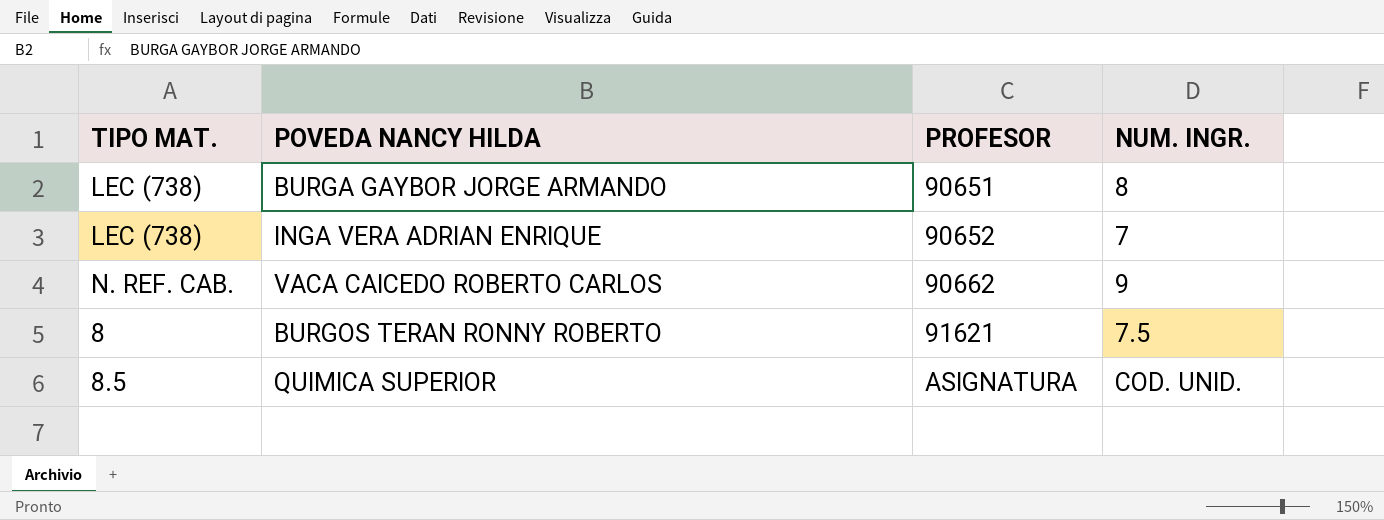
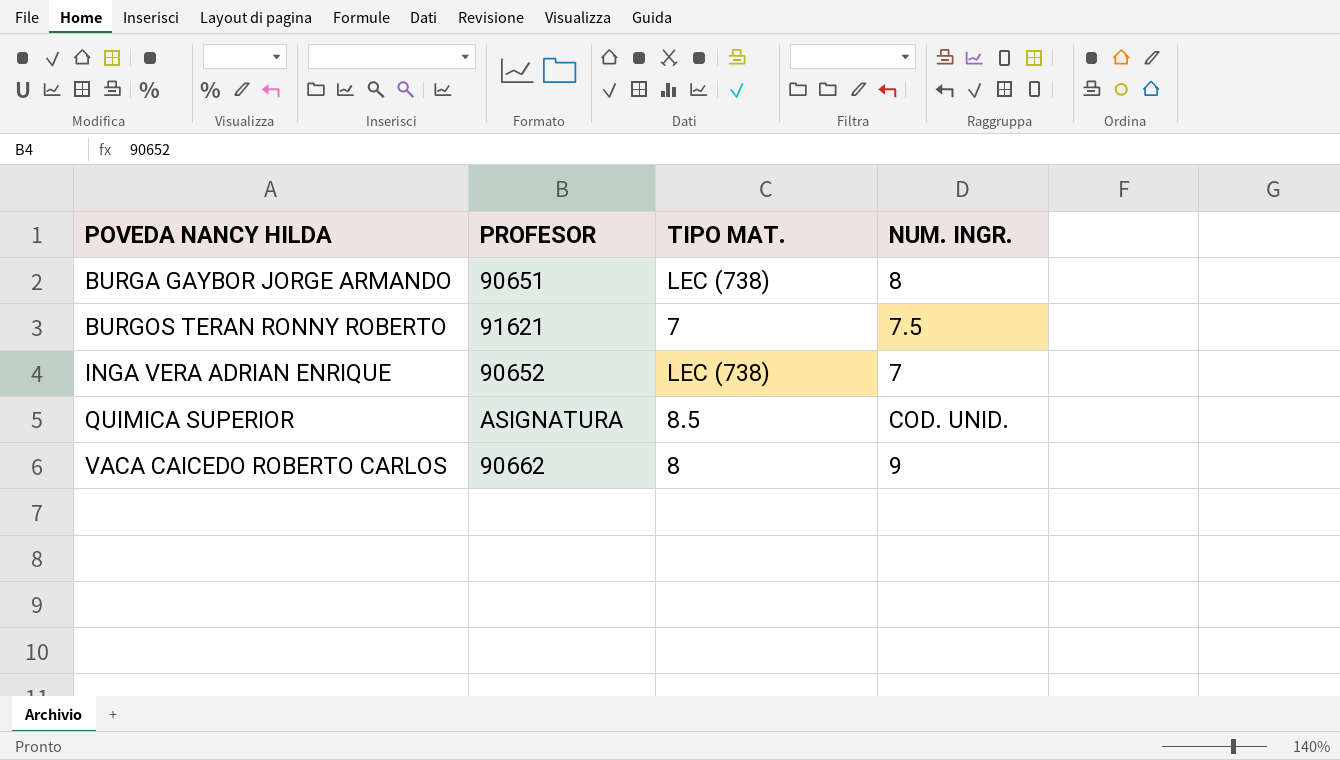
row order: PROFESOR ascending -> POVEDA NANCY HILDA ascending
column TIPO MAT. | position: 1 -> 3
BURGOS TERAN RONNY ROBERTO | TIPO MAT.: 8 -> 7
VACA CAICEDO ROBERTO CARLOS | TIPO MAT.: N. REF. CAB. -> 8

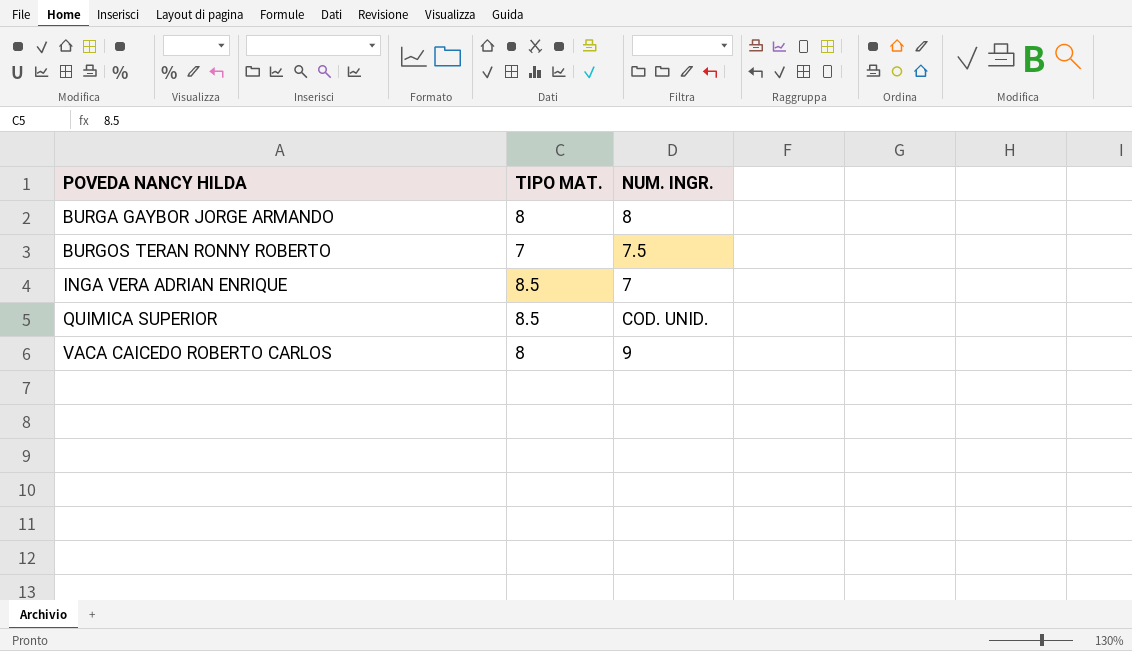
column PROFESOR | position: 2 -> none
BURGA GAYBOR JORGE ARMANDO | TIPO MAT.: LEC (738) -> 8
INGA VERA ADRIAN ENRIQUE | TIPO MAT.: LEC (738) -> 8.5

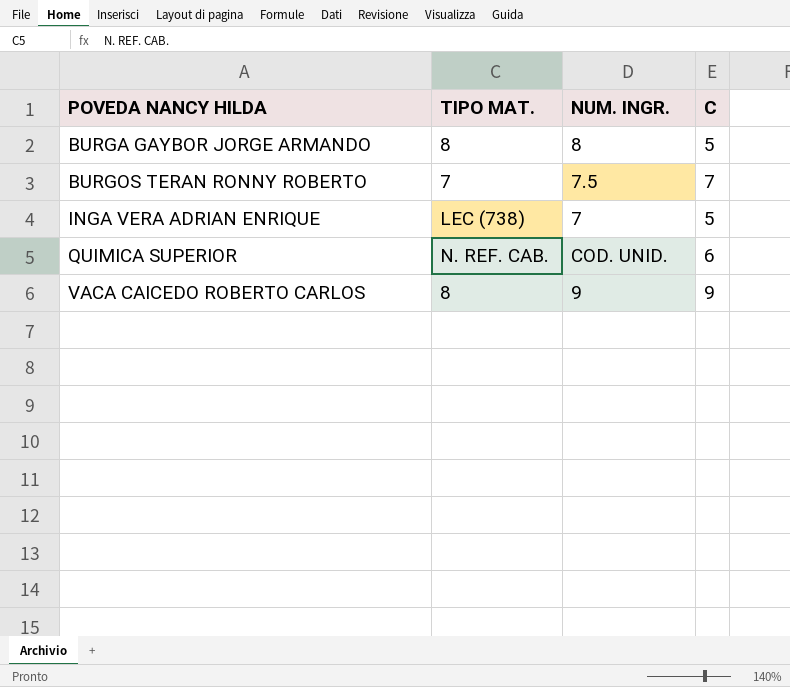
column C | position: none -> 4
INGA VERA ADRIAN ENRIQUE | TIPO MAT.: 8.5 -> LEC (738)
QUIMICA SUPERIOR | TIPO MAT.: 8.5 -> N. REF. CAB.

